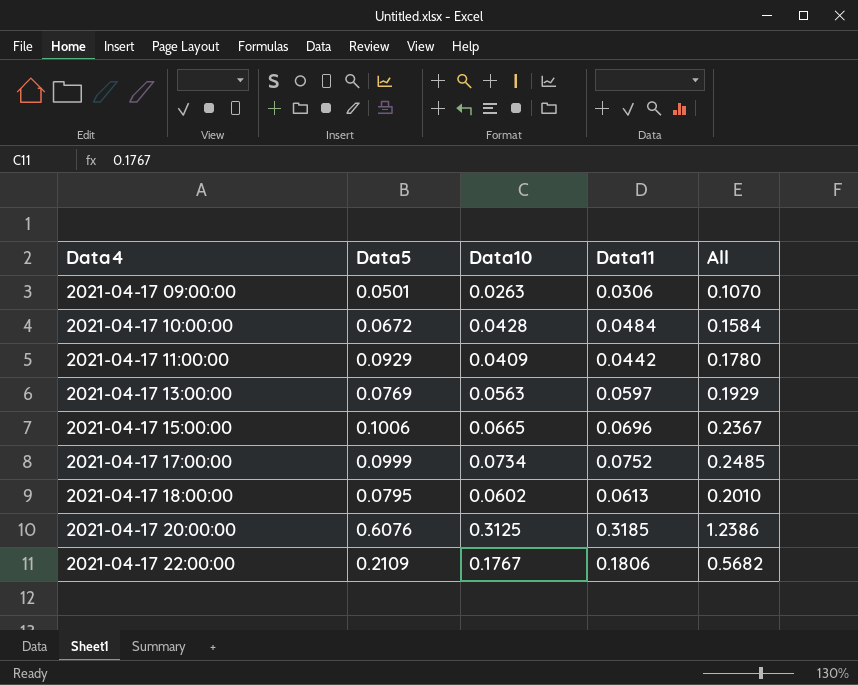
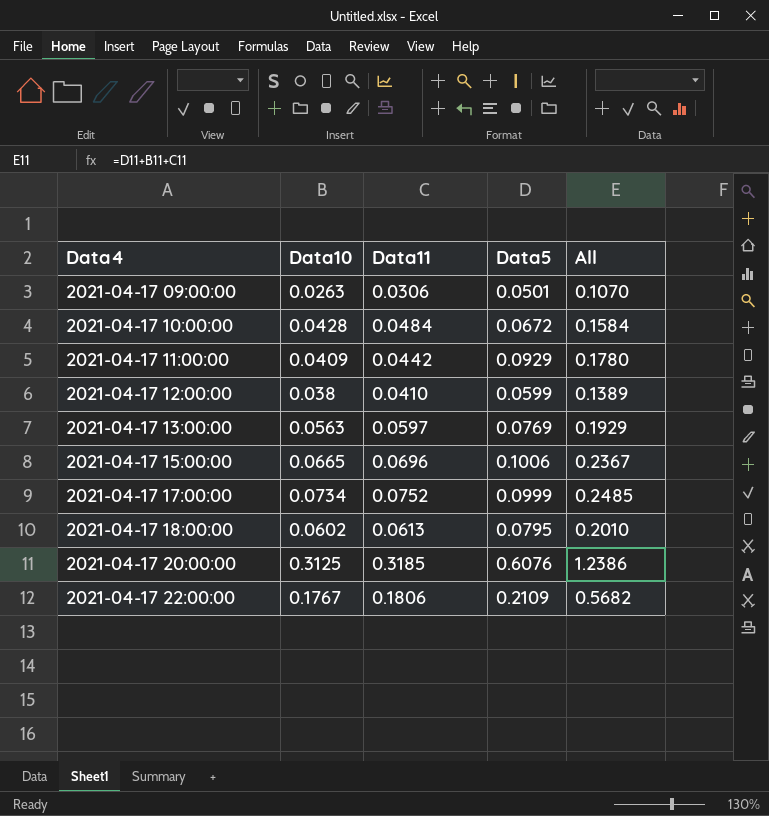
column Data5 | position: 2 -> 4
row 2021-04-17 12:00:00: none -> 0.038 | 0.0410 | 0.0599 | 0.1389

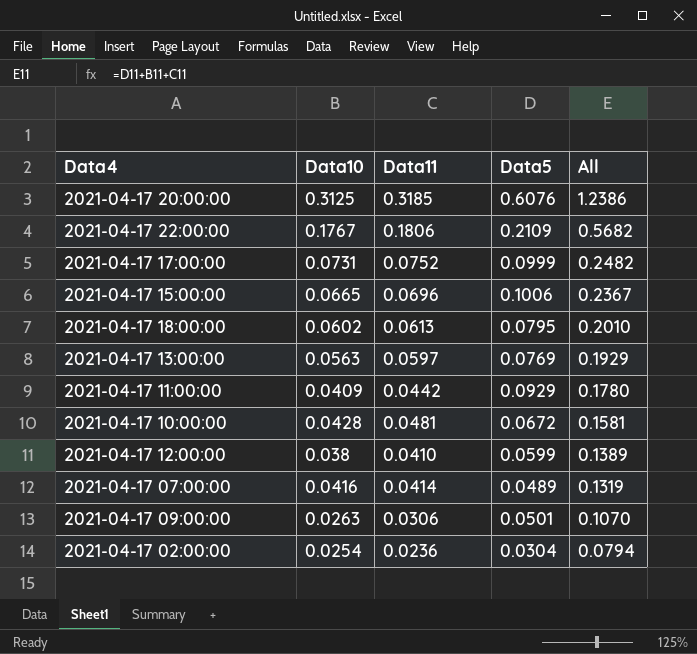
row order: Data4 ascending -> All descending
2021-04-17 17:00:00 | Data10: 0.0734 -> 0.0731
2021-04-17 17:00:00 | All: 0.2485 -> 0.2482
2021-04-17 10:00:00 | Data11: 0.0484 -> 0.0481
2021-04-17 10:00:00 | All: 0.1584 -> 0.1581
row 2021-04-17 07:00:00: none -> 0.0416 | 0.0414 | 0.0489 | 0.1319
row 2021-04-17 02:00:00: none -> 0.0254 | 0.0236 | 0.0304 | 0.0794

